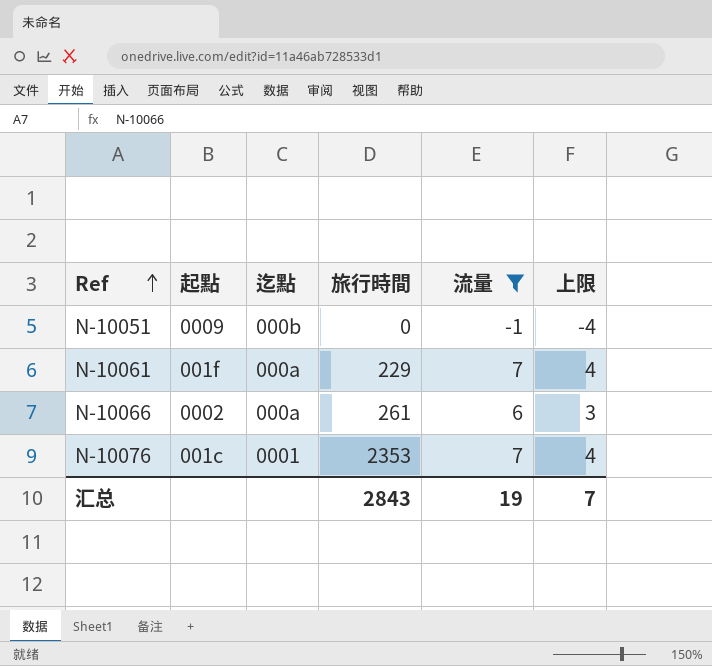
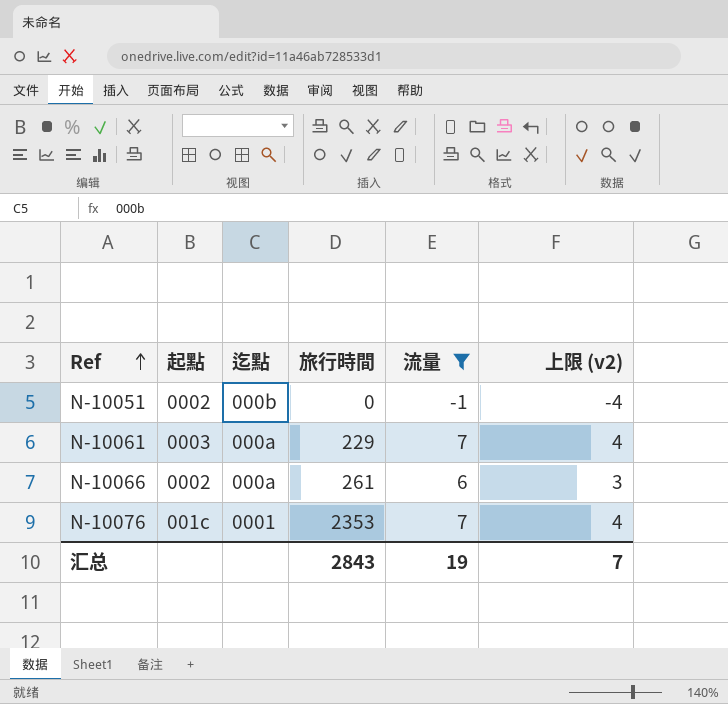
column name: 上限 -> 上限 (v2)
N-10051 | 起點: 0009 -> 0002
N-10061 | 起點: 001f -> 0003

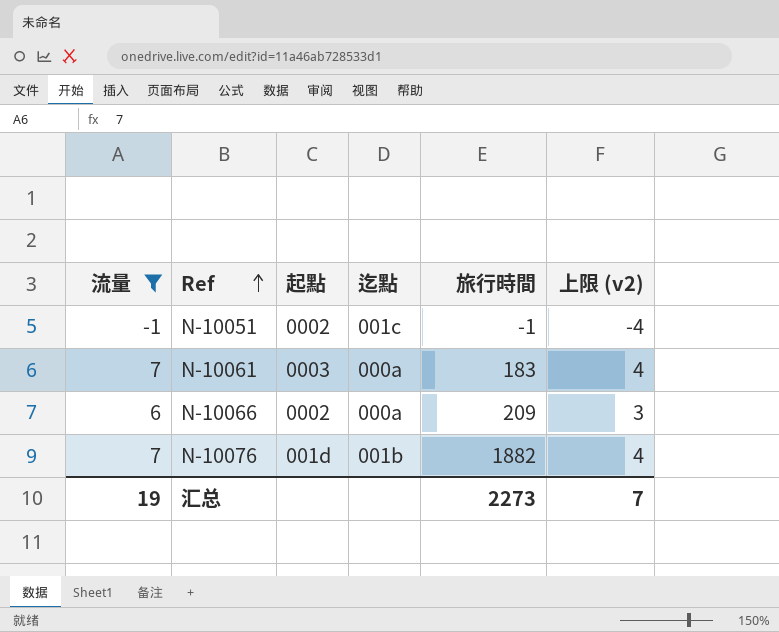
column 流量 | position: 5 -> 1
N-10051 | 迄點: 000b -> 001c
N-10051 | 旅行時間: 0 -> -1
N-10061 | 旅行時間: 229 -> 183
N-10066 | 旅行時間: 261 -> 209
N-10076 | 起點: 001c -> 001d
N-10076 | 迄點: 0001 -> 001b
N-10076 | 旅行時間: 2353 -> 1882
汇总 | 旅行時間: 2843 -> 2273

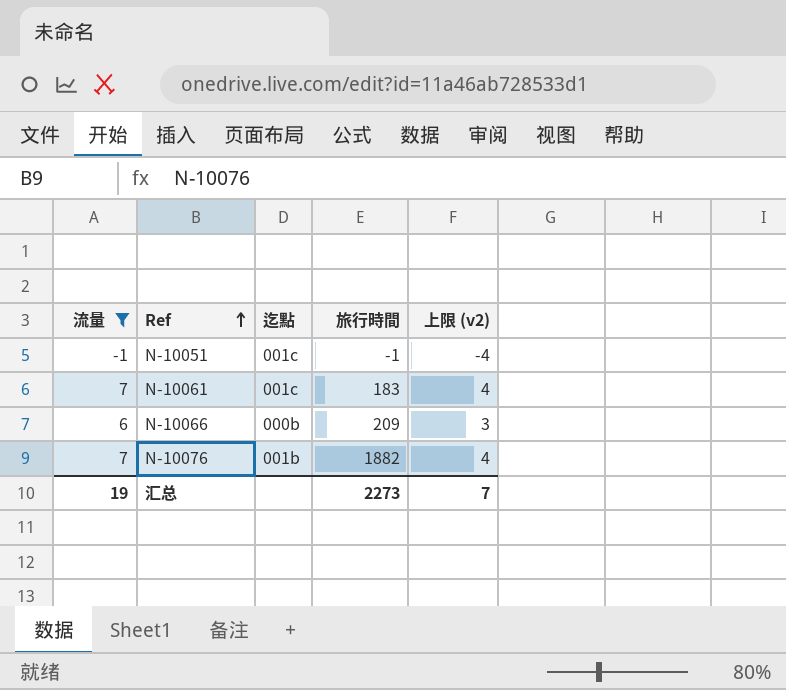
column 起點 | position: 3 -> none
N-10061 | 迄點: 000a -> 001c
N-10066 | 迄點: 000a -> 000b

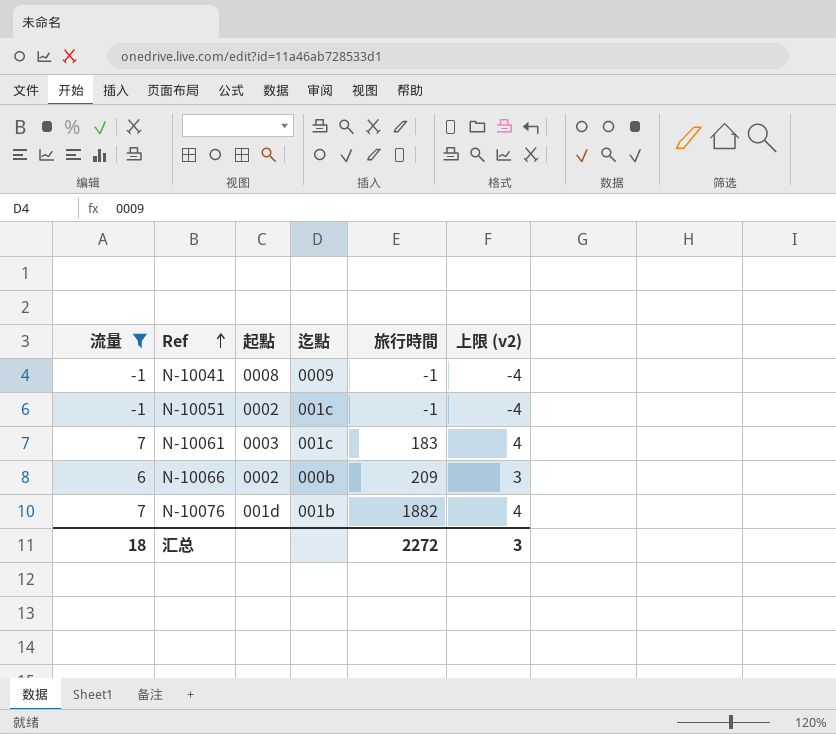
column 起點 | position: none -> 3
row N-10041: none -> -1 | 0008 | 0009 | -1 | -4
汇总 | 流量: 19 -> 18
汇总 | 旅行時間: 2273 -> 2272
汇总 | 上限 (v2): 7 -> 3

